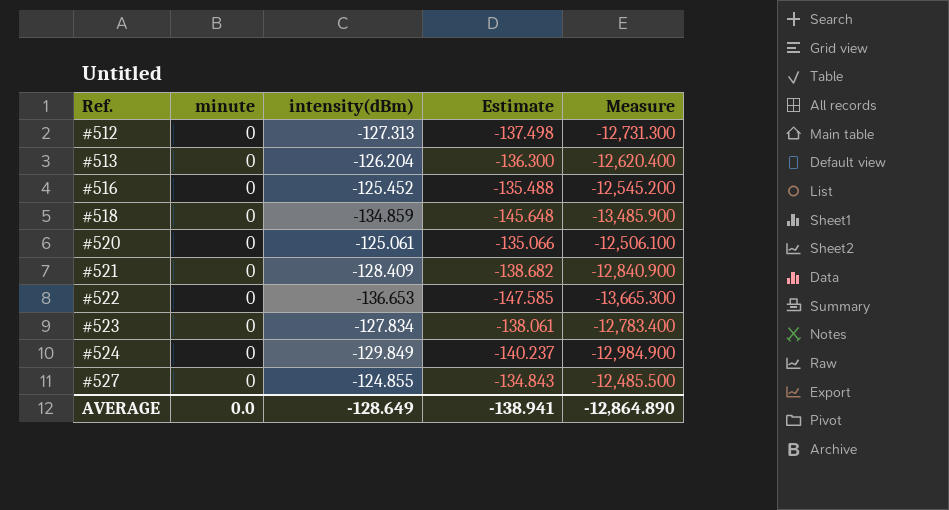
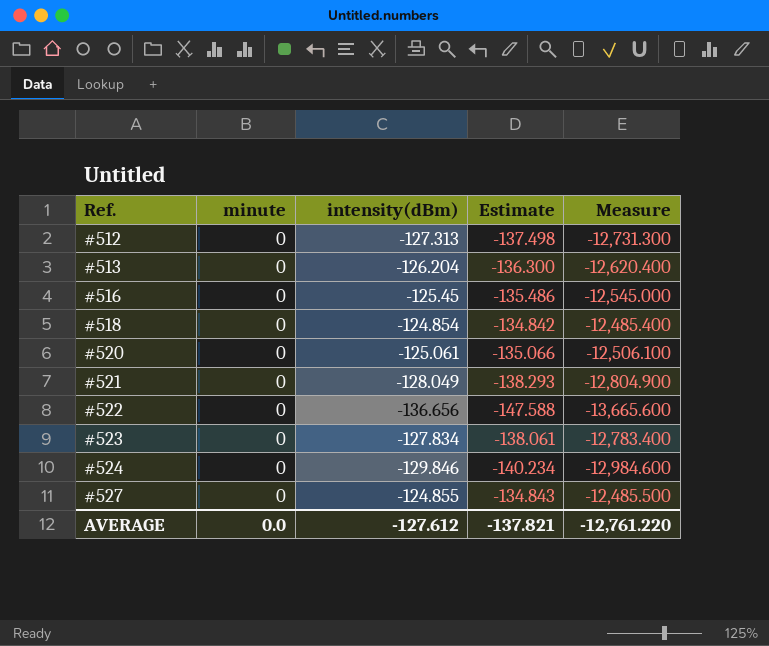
#516 | intensity(dBm): -125.452 -> -125.45
#516 | Estimate: -135.488 -> -135.486
#516 | Measure: -12,545.200 -> -12,545.000
#518 | intensity(dBm): -134.859 -> -124.854
#518 | Estimate: -145.648 -> -134.842
#518 | Measure: -13,485.900 -> -12,485.400
#521 | intensity(dBm): -128.409 -> -128.049
#521 | Estimate: -138.682 -> -138.293
#521 | Measure: -12,840.900 -> -12,804.900
#522 | intensity(dBm): -136.653 -> -136.656
#522 | Estimate: -147.585 -> -147.588
#522 | Measure: -13,665.300 -> -13,665.600
#524 | intensity(dBm): -129.849 -> -129.846
#524 | Estimate: -140.237 -> -140.234
#524 | Measure: -12,984.900 -> -12,984.600
AVERAGE | intensity(dBm): -128.649 -> -127.612
AVERAGE | Estimate: -138.941 -> -137.821
AVERAGE | Measure: -12,864.890 -> -12,761.220

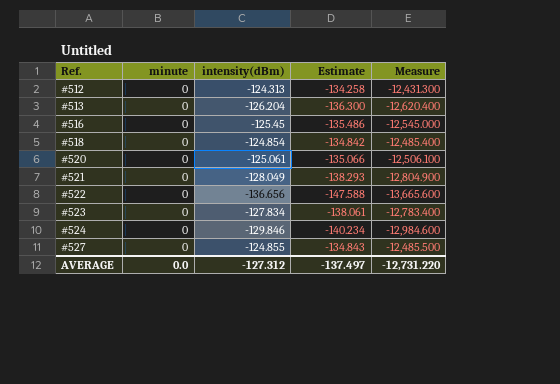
#512 | intensity(dBm): -127.313 -> -124.313
#512 | Estimate: -137.498 -> -134.258
#512 | Measure: -12,731.300 -> -12,431.300
AVERAGE | intensity(dBm): -127.612 -> -127.312
AVERAGE | Estimate: -137.821 -> -137.497
AVERAGE | Measure: -12,761.220 -> -12,731.220

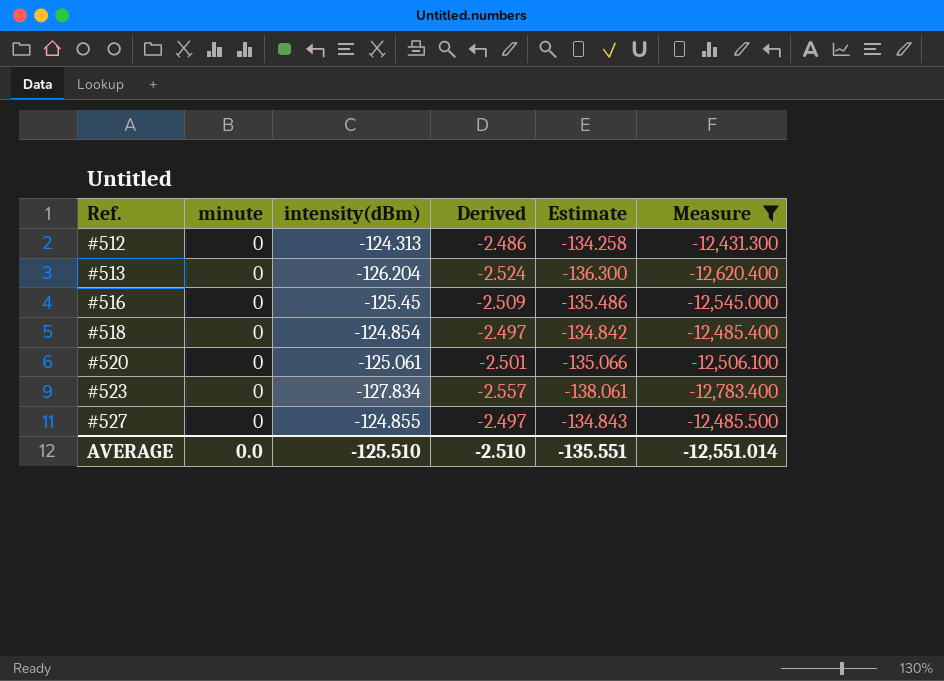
filter: none -> Measure >= -12,783.400
column Derived | formula: none -> [intensity(dBm)] * 0.02
AVERAGE | intensity(dBm): -127.312 -> -125.510
AVERAGE | Estimate: -137.497 -> -135.551
AVERAGE | Measure: -12,731.220 -> -12,551.014

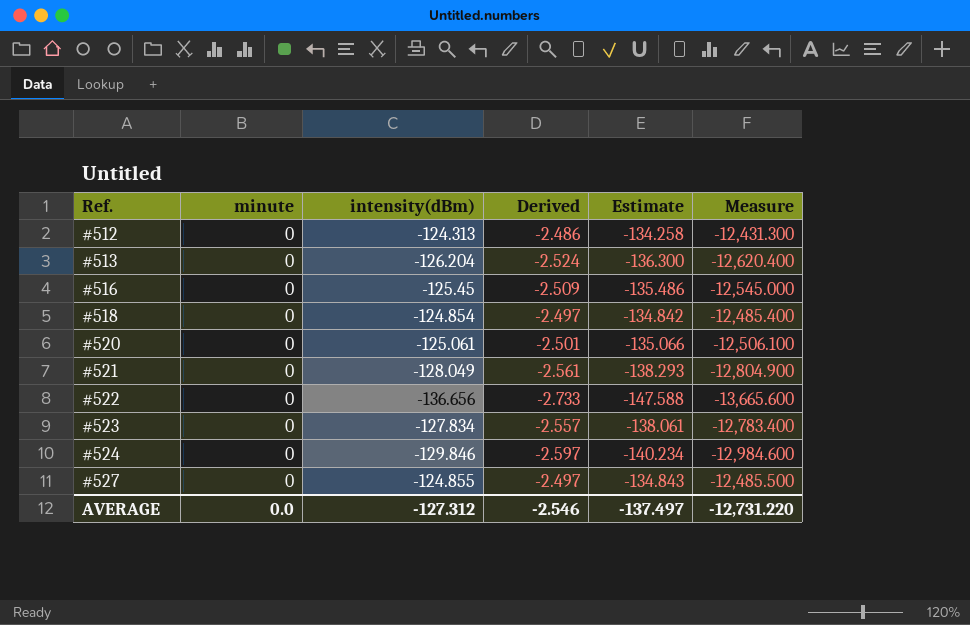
filter: Measure >= -12,783.400 -> none
AVERAGE | intensity(dBm): -125.510 -> -127.312
AVERAGE | Derived: -2.510 -> -2.546
AVERAGE | Estimate: -135.551 -> -137.497
AVERAGE | Measure: -12,551.014 -> -12,731.220

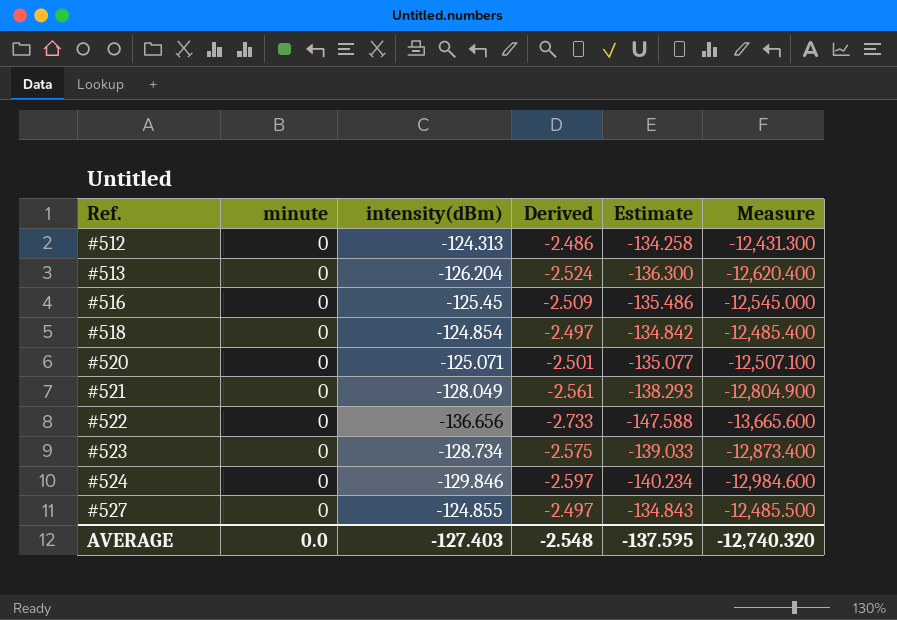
#520 | intensity(dBm): -125.061 -> -125.071
#520 | Estimate: -135.066 -> -135.077
#520 | Measure: -12,506.100 -> -12,507.100
#523 | intensity(dBm): -127.834 -> -128.734
#523 | Derived: -2.557 -> -2.575
#523 | Estimate: -138.061 -> -139.033
#523 | Measure: -12,783.400 -> -12,873.400
AVERAGE | intensity(dBm): -127.312 -> -127.403
AVERAGE | Derived: -2.546 -> -2.548
AVERAGE | Estimate: -137.497 -> -137.595
AVERAGE | Measure: -12,731.220 -> -12,740.320

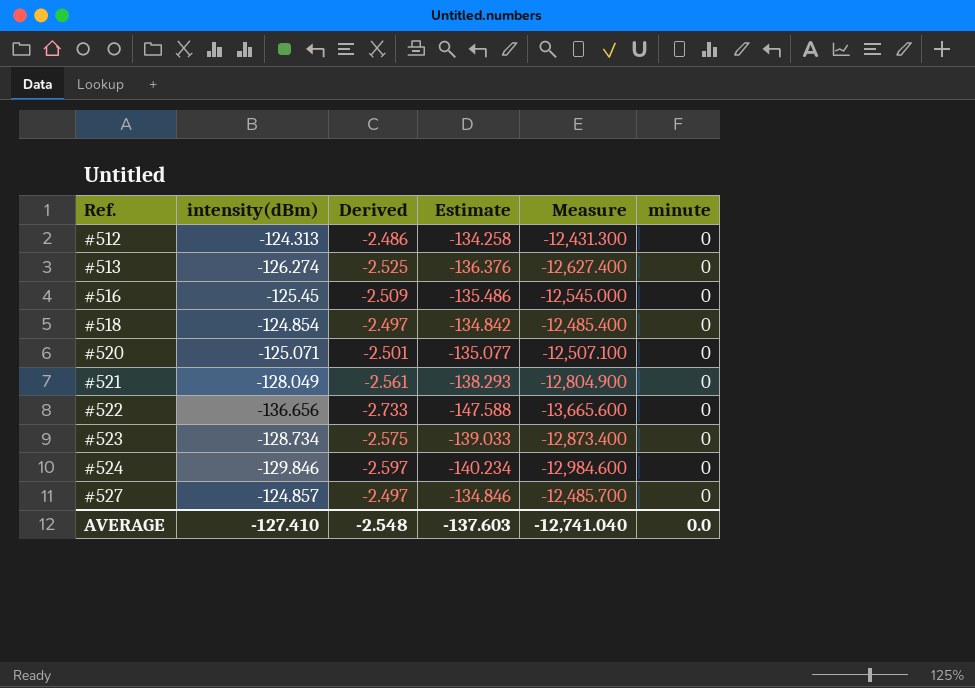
column minute | position: 2 -> 6
#513 | intensity(dBm): -126.204 -> -126.274
#513 | Derived: -2.524 -> -2.525
#513 | Estimate: -136.300 -> -136.376
#513 | Measure: -12,620.400 -> -12,627.400
#527 | intensity(dBm): -124.855 -> -124.857
#527 | Estimate: -134.843 -> -134.846
#527 | Measure: -12,485.500 -> -12,485.700
AVERAGE | intensity(dBm): -127.403 -> -127.410
AVERAGE | Estimate: -137.595 -> -137.603
AVERAGE | Measure: -12,740.320 -> -12,741.040

